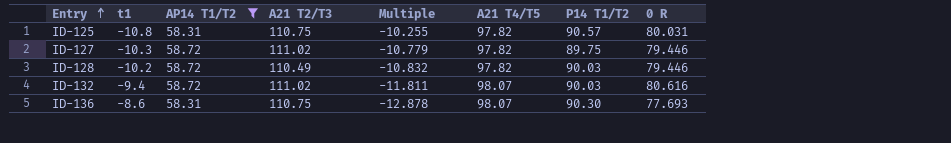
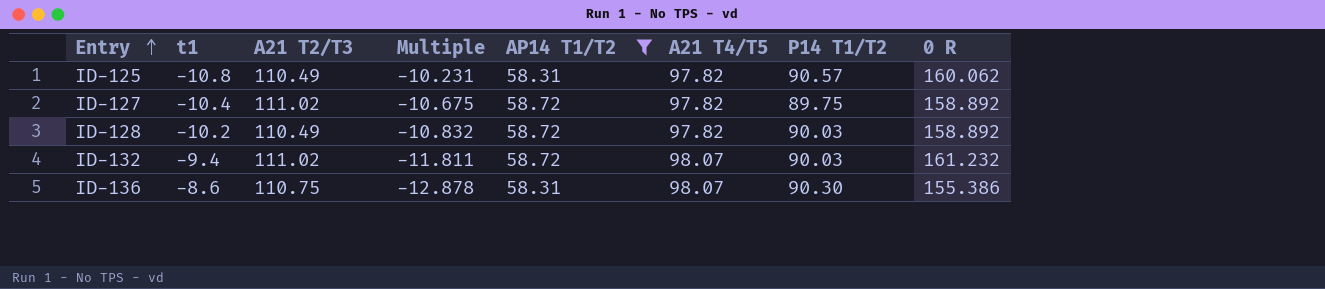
column AP14 T1/T2 | position: 3 -> 5
ID-125 | A21 T2/T3: 110.75 -> 110.49
ID-125 | Multiple: -10.255 -> -10.231
ID-125 | 0 R: 80.031 -> 160.062
ID-127 | t1: -10.3 -> -10.4
ID-127 | Multiple: -10.779 -> -10.675
ID-127 | 0 R: 79.446 -> 158.892
ID-128 | 0 R: 79.446 -> 158.892
ID-132 | 0 R: 80.616 -> 161.232
ID-136 | 0 R: 77.693 -> 155.386

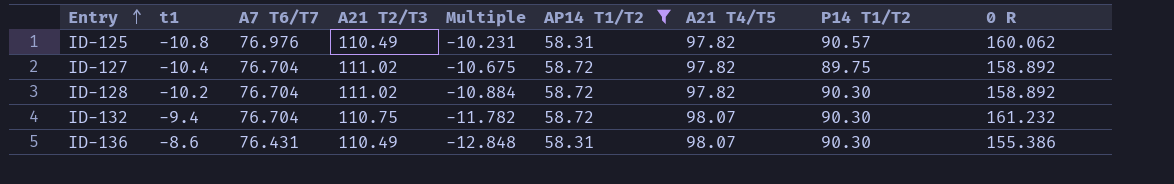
column A7 T6/T7 | position: none -> 3
ID-128 | A21 T2/T3: 110.49 -> 111.02
ID-128 | Multiple: -10.832 -> -10.884
ID-128 | P14 T1/T2: 90.03 -> 90.30
ID-132 | A21 T2/T3: 111.02 -> 110.75
ID-132 | Multiple: -11.811 -> -11.782
ID-132 | P14 T1/T2: 90.03 -> 90.30
ID-136 | A21 T2/T3: 110.75 -> 110.49
ID-136 | Multiple: -12.878 -> -12.848

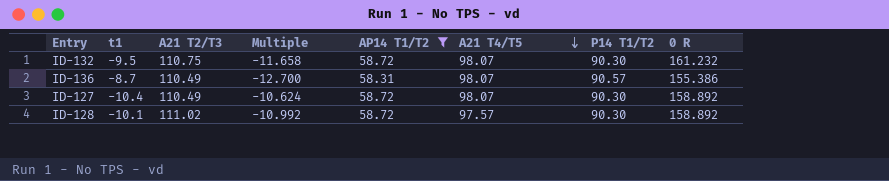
row order: Entry ascending -> A21 T4/T5 descending
column A7 T6/T7 | position: 3 -> none
row ID-125: -10.8 | 76.976 | 110.49 | -10.231 | 58.31 | 97.82 | 90.57 | 160.062 -> none
ID-132 | t1: -9.4 -> -9.5
ID-132 | Multiple: -11.782 -> -11.658
ID-136 | t1: -8.6 -> -8.7
ID-136 | Multiple: -12.848 -> -12.700
ID-136 | P14 T1/T2: 90.30 -> 90.57
ID-127 | A21 T2/T3: 111.02 -> 110.49
ID-127 | Multiple: -10.675 -> -10.624
ID-127 | A21 T4/T5: 97.82 -> 98.07
ID-127 | P14 T1/T2: 89.75 -> 90.30
ID-128 | t1: -10.2 -> -10.1
ID-128 | Multiple: -10.884 -> -10.992
ID-128 | A21 T4/T5: 97.82 -> 97.57

